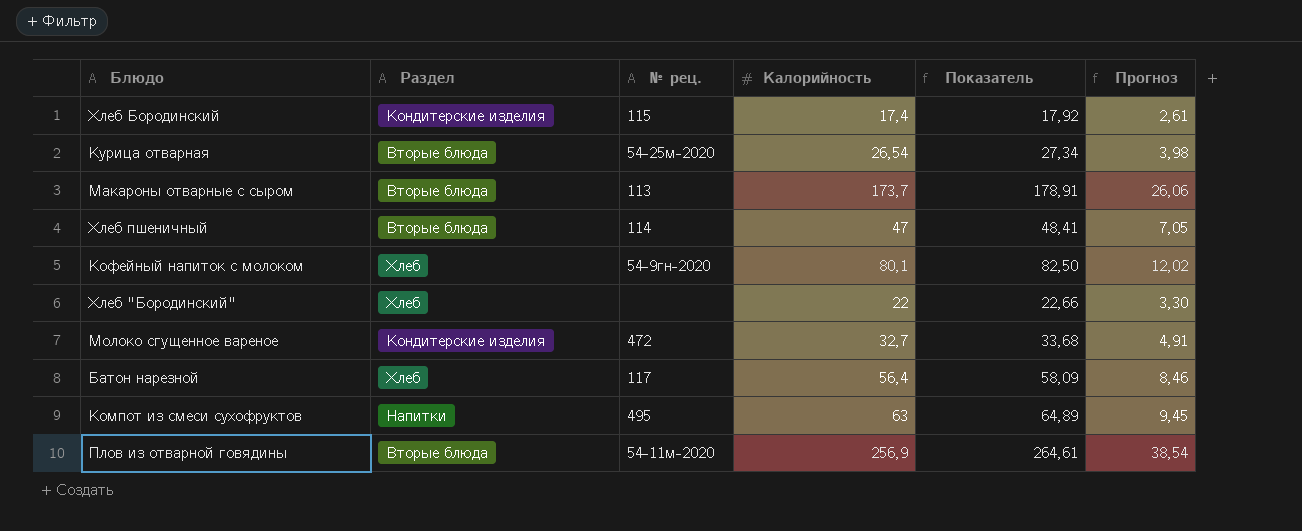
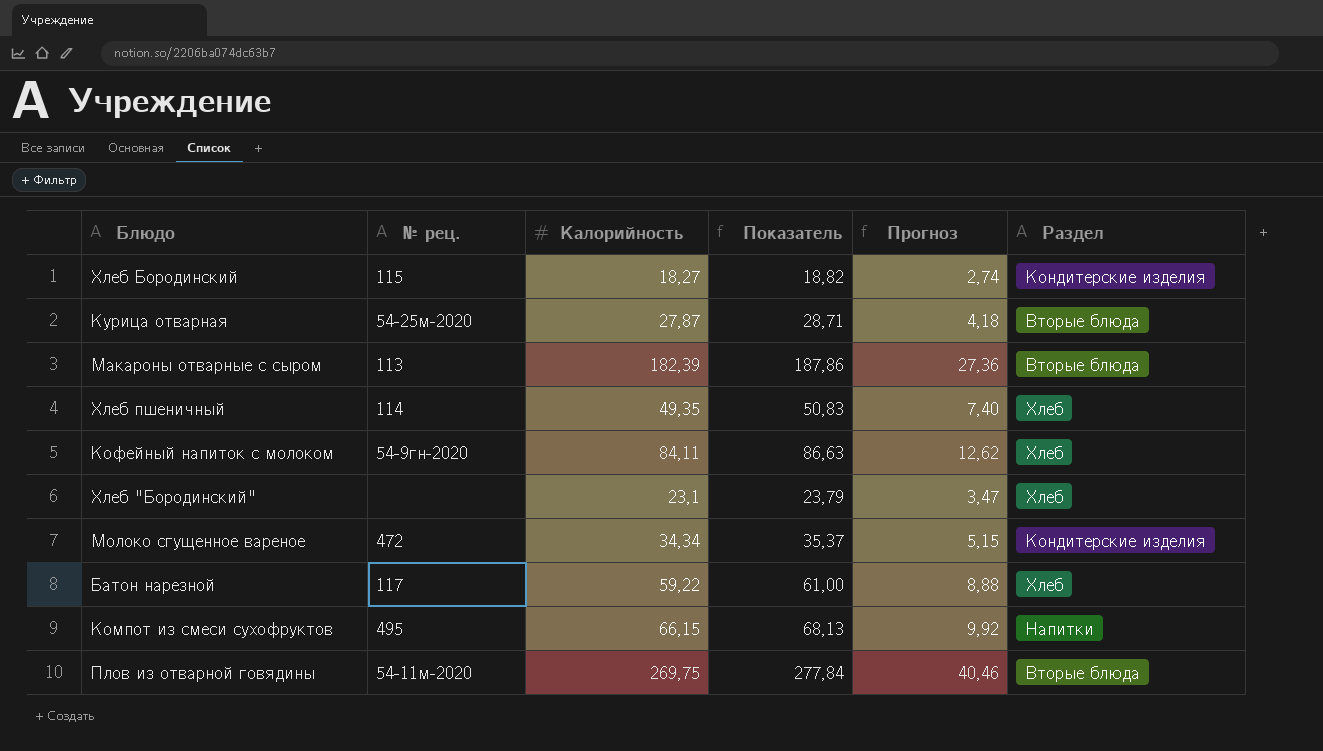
column Раздел | position: 2 -> 6
Хлеб Бородинский | Калорийность: 17,4 -> 18,27
Хлеб Бородинский | Показатель: 17,92 -> 18,82
Хлеб Бородинский | Прогноз: 2,61 -> 2,74
Курица отварная | Калорийность: 26,54 -> 27,87
Курица отварная | Показатель: 27,34 -> 28,71
Курица отварная | Прогноз: 3,98 -> 4,18
Макароны отварные с сыром | Калорийность: 173,7 -> 182,39
Макароны отварные с сыром | Показатель: 178,91 -> 187,86
Макароны отварные с сыром | Прогноз: 26,06 -> 27,36
Хлеб пшеничный | Калорийность: 47 -> 49,35
Хлеб пшеничный | Показатель: 48,41 -> 50,83
Хлеб пшеничный | Прогноз: 7,05 -> 7,40
Хлеб пшеничный | Раздел: Вторые блюда -> Хлеб
Кофейный напиток с молоком | Калорийность: 80,1 -> 84,11
Кофейный напиток с молоком | Показатель: 82,50 -> 86,63
Кофейный напиток с молоком | Прогноз: 12,02 -> 12,62
Хлеб "Бородинский" | Калорийность: 22 -> 23,1
Хлеб "Бородинский" | Показатель: 22,66 -> 23,79
Хлеб "Бородинский" | Прогноз: 3,30 -> 3,47
Молоко сгущенное вареное | Калорийность: 32,7 -> 34,34
Молоко сгущенное вареное | Показатель: 33,68 -> 35,37
Молоко сгущенное вареное | Прогноз: 4,91 -> 5,15
Батон нарезной | Калорийность: 56,4 -> 59,22
Батон нарезной | Показатель: 58,09 -> 61,00
Батон нарезной | Прогноз: 8,46 -> 8,88
Компот из смеси сухофруктов | Калорийность: 63 -> 66,15
Компот из смеси сухофруктов | Показатель: 64,89 -> 68,13
Компот из смеси сухофруктов | Прогноз: 9,45 -> 9,92
Плов из отварной говядины | Калорийность: 256,9 -> 269,75
Плов из отварной говядины | Показатель: 264,61 -> 277,84
Плов из отварной говядины | Прогноз: 38,54 -> 40,46

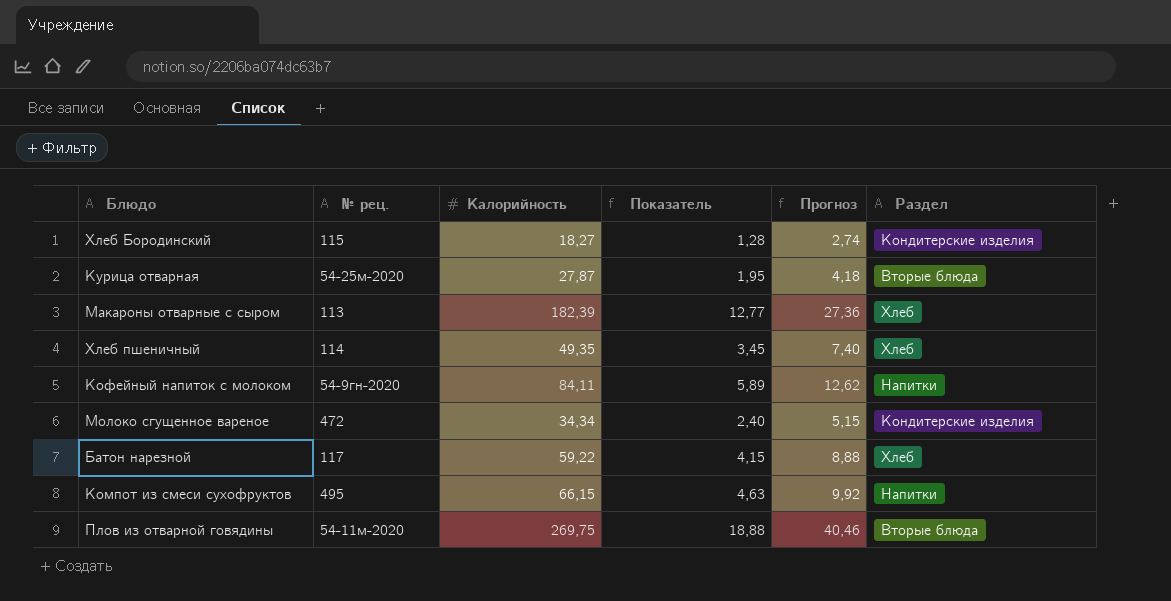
column Показатель | formula: [Калорийность] * 1,03 -> [Калорийность] * 0,07
row Хлеб "Бородинский": none | 23,1 | 23,79 | 3,47 | Хлеб -> none
Макароны отварные с сыром | Раздел: Вторые блюда -> Хлеб
Кофейный напиток с молоком | Раздел: Хлеб -> Напитки

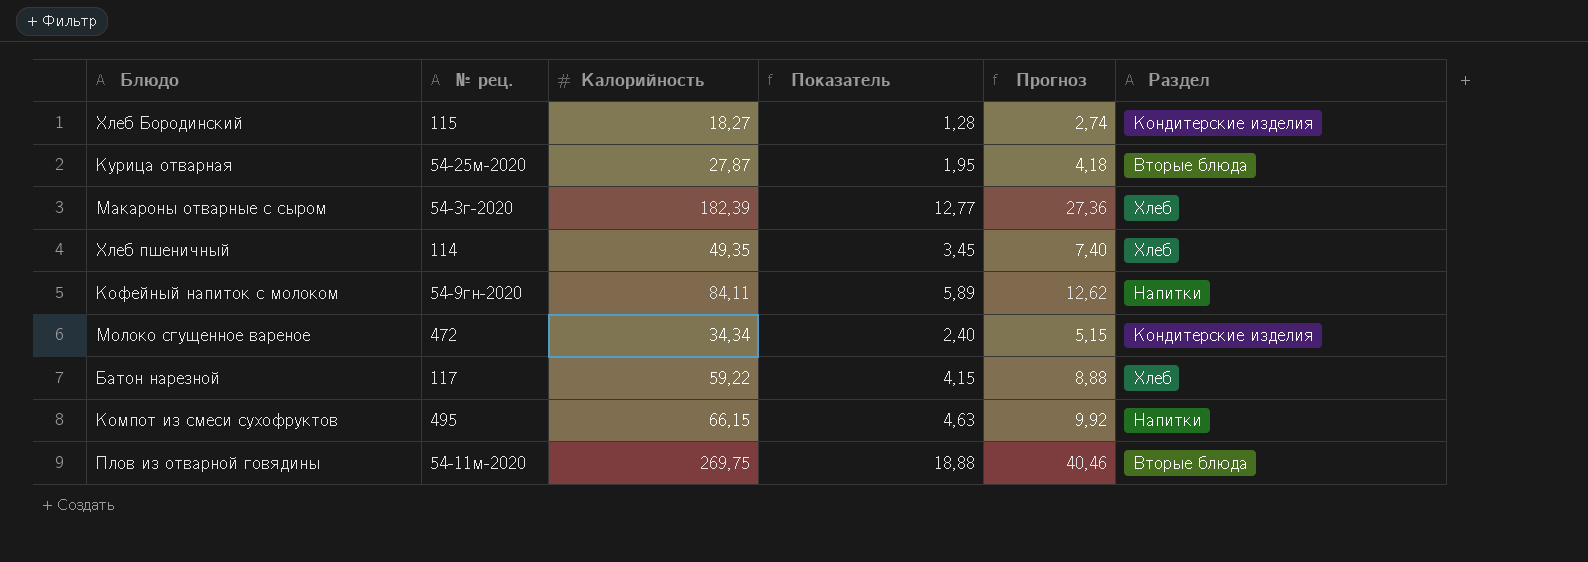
Макароны отварные с сыром | № рец.: 113 -> 54-3г-2020

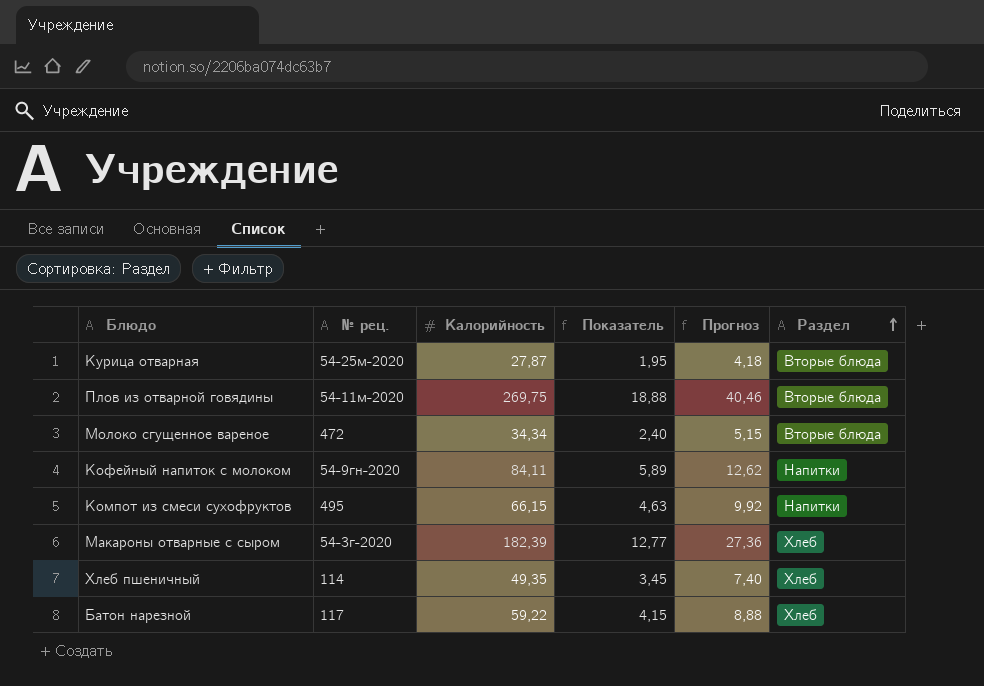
row order: none -> Раздел ascending
row Хлеб Бородинский: 115 | 18,27 | 1,28 | 2,74 | Кондитерские изделия -> none
Молоко сгущенное вареное | Раздел: Кондитерские изделия -> Вторые блюда

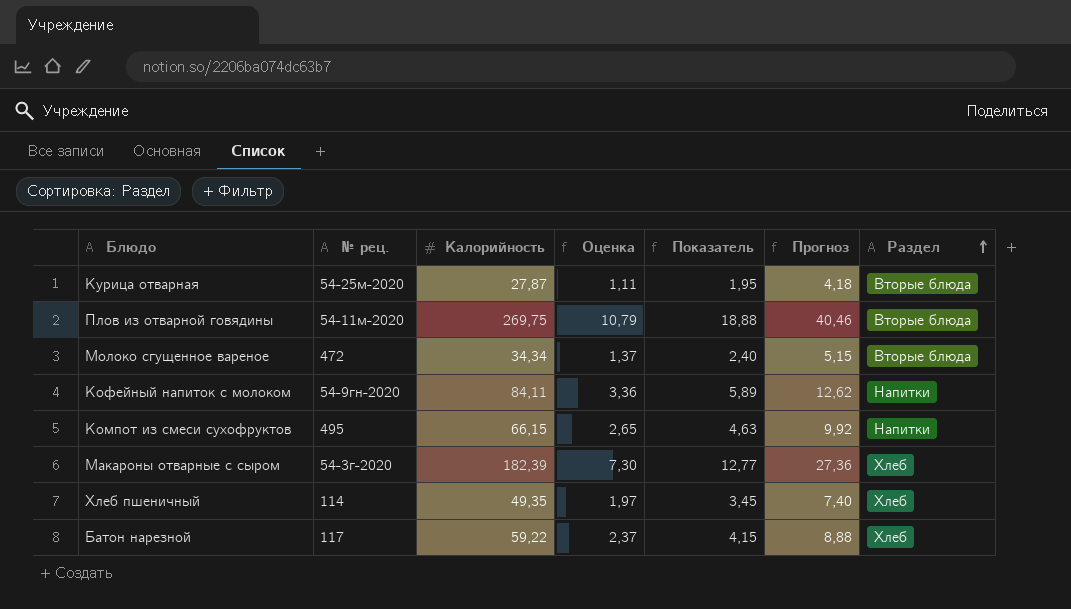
column Оценка | formula: none -> [Калорийность] * 0,04

